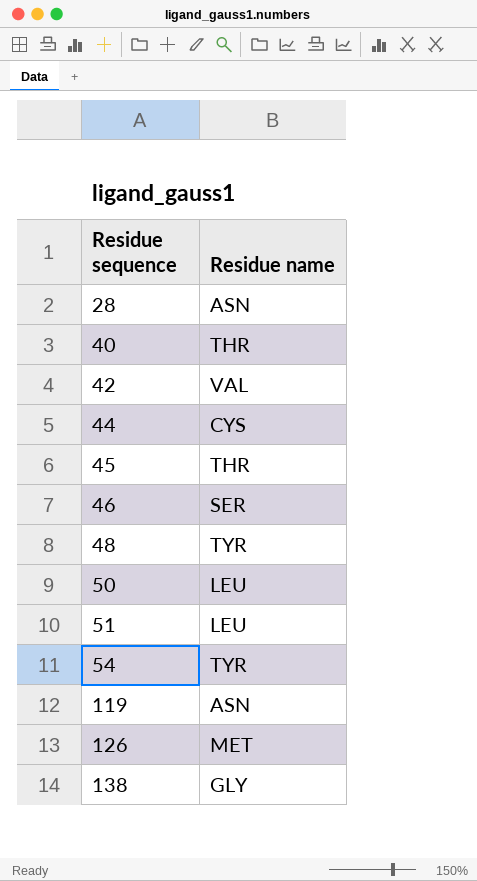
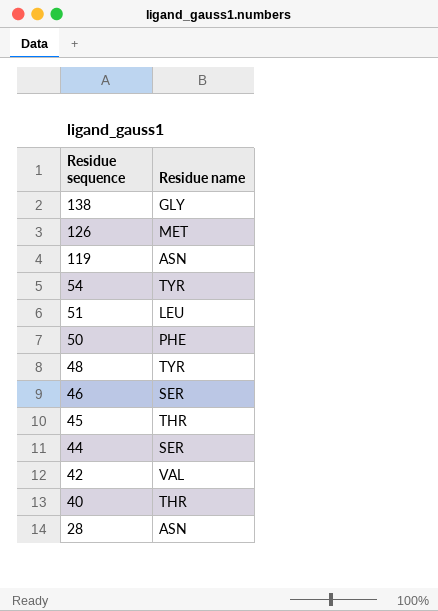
row order: Residue sequence ascending -> Residue sequence descending
50 | Residue name: LEU -> PHE
44 | Residue name: CYS -> SER

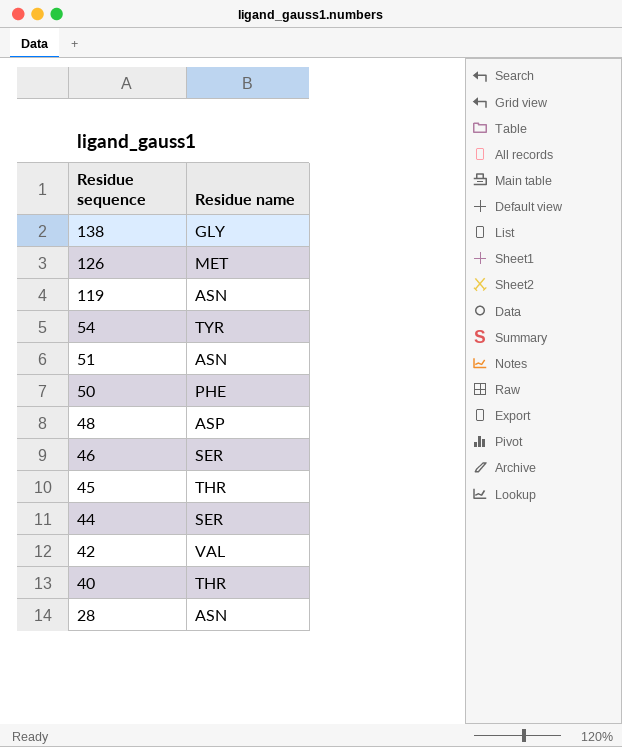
51 | Residue name: LEU -> ASN
48 | Residue name: TYR -> ASP

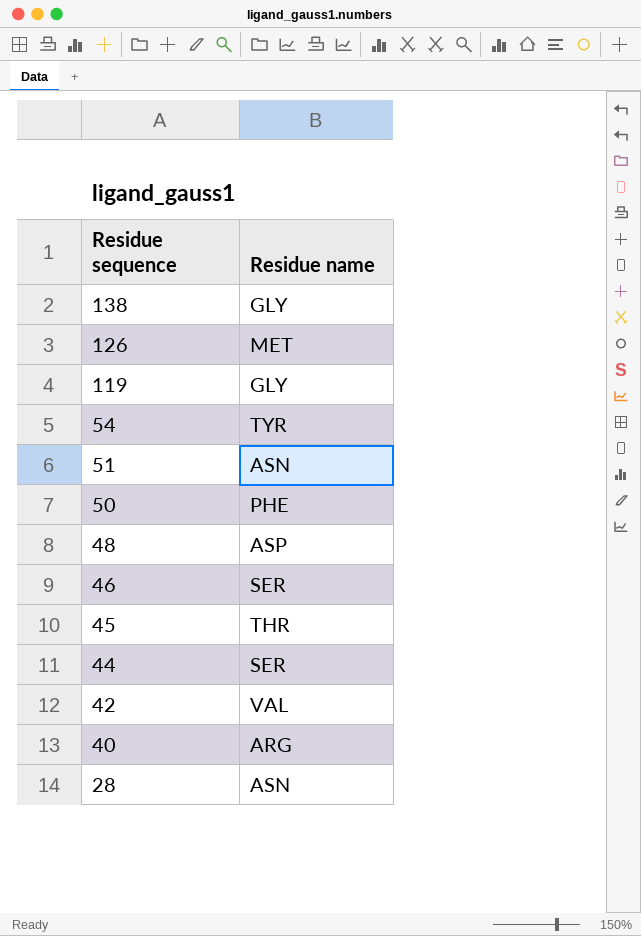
119 | Residue name: ASN -> GLY
40 | Residue name: THR -> ARG

